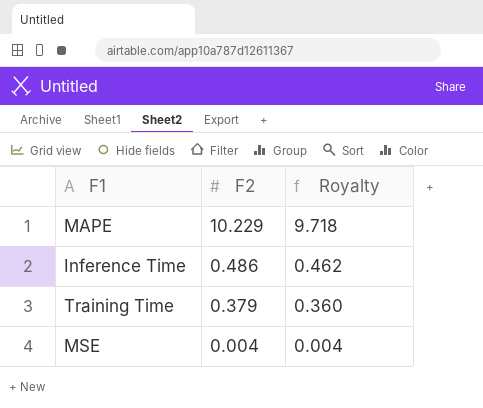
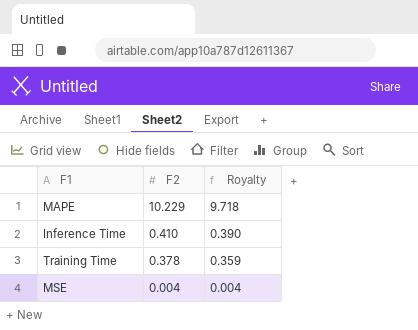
Inference Time | F2: 0.486 -> 0.410
Inference Time | Royalty: 0.462 -> 0.390
Training Time | F2: 0.379 -> 0.378
Training Time | Royalty: 0.360 -> 0.359

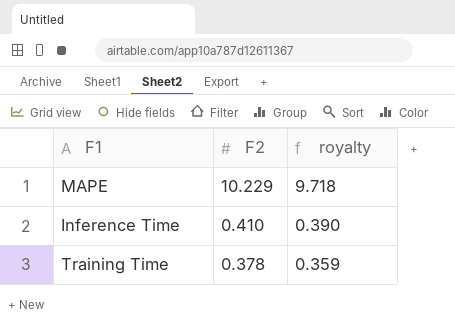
column name: Royalty -> royalty
row MSE: 0.004 | 0.004 -> none

